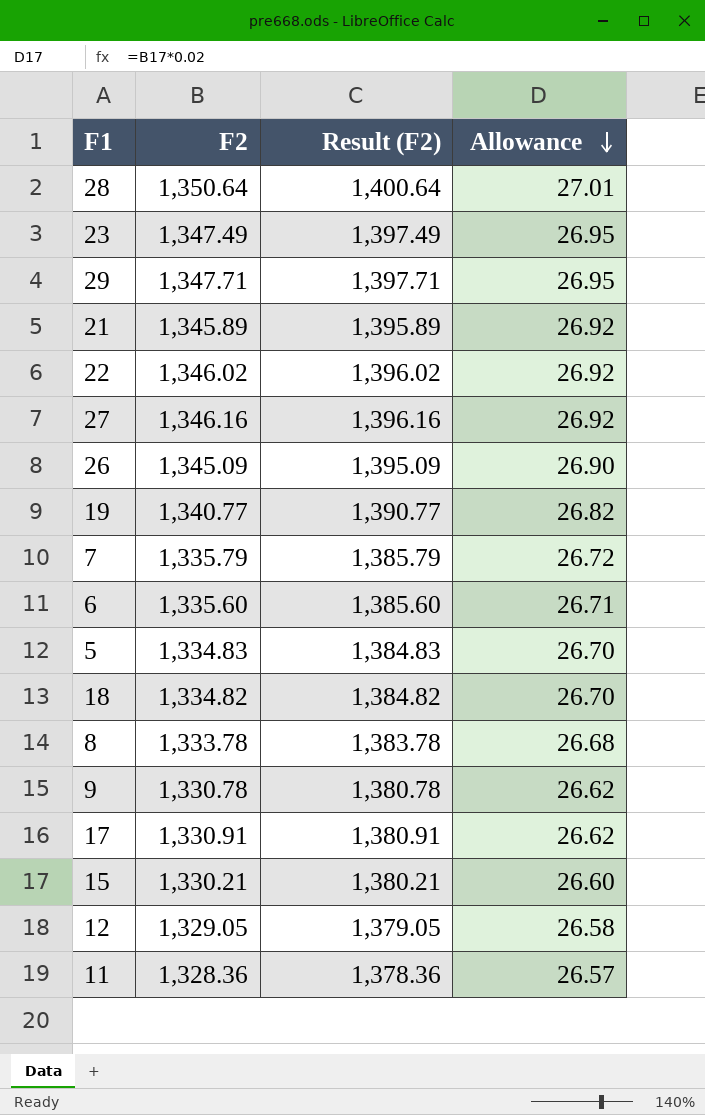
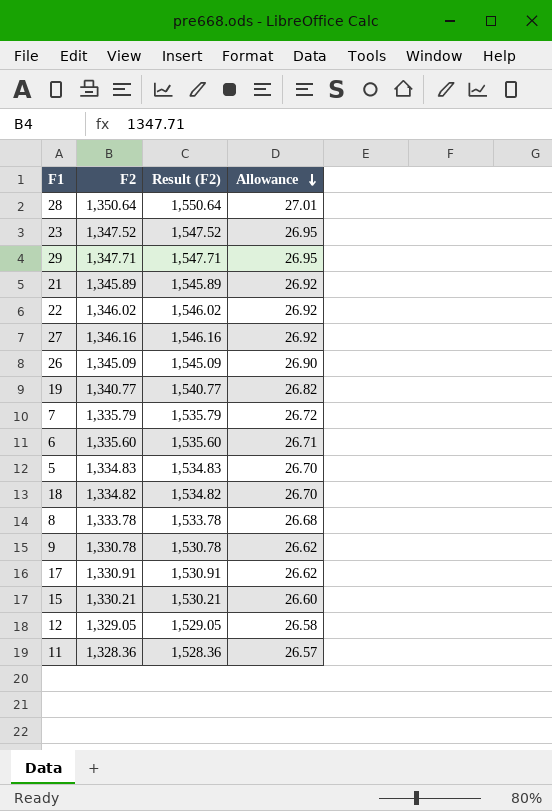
column Result (F2) | formula: [F2] + 50 -> [F2] + 200
23 | F2: 1,347.49 -> 1,347.52

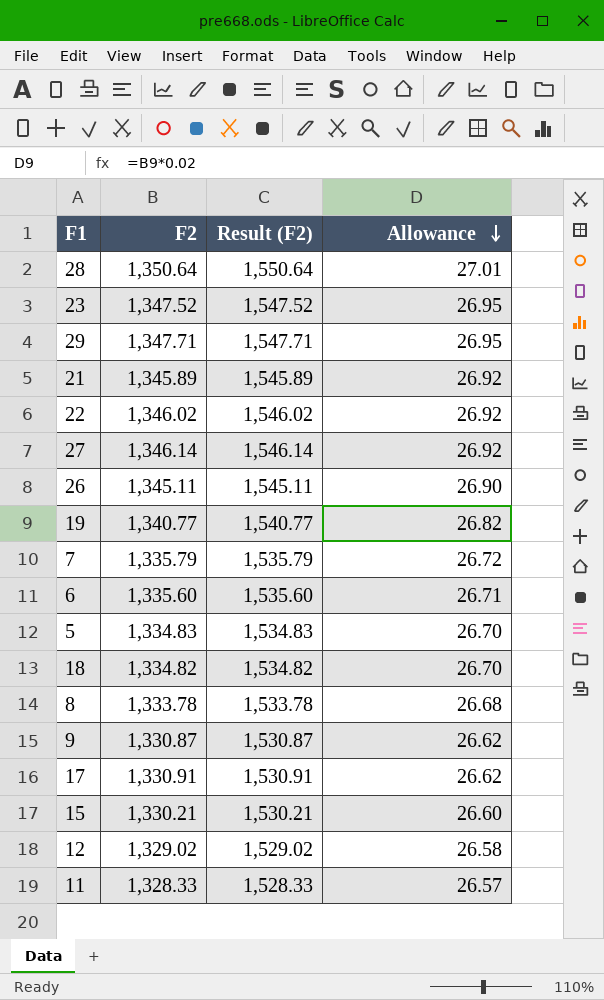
27 | F2: 1,346.16 -> 1,346.14
27 | Result (F2): 1,546.16 -> 1,546.14
26 | F2: 1,345.09 -> 1,345.11
26 | Result (F2): 1,545.09 -> 1,545.11
9 | F2: 1,330.78 -> 1,330.87
9 | Result (F2): 1,530.78 -> 1,530.87
12 | F2: 1,329.05 -> 1,329.02
12 | Result (F2): 1,529.05 -> 1,529.02
11 | F2: 1,328.36 -> 1,328.33
11 | Result (F2): 1,528.36 -> 1,528.33

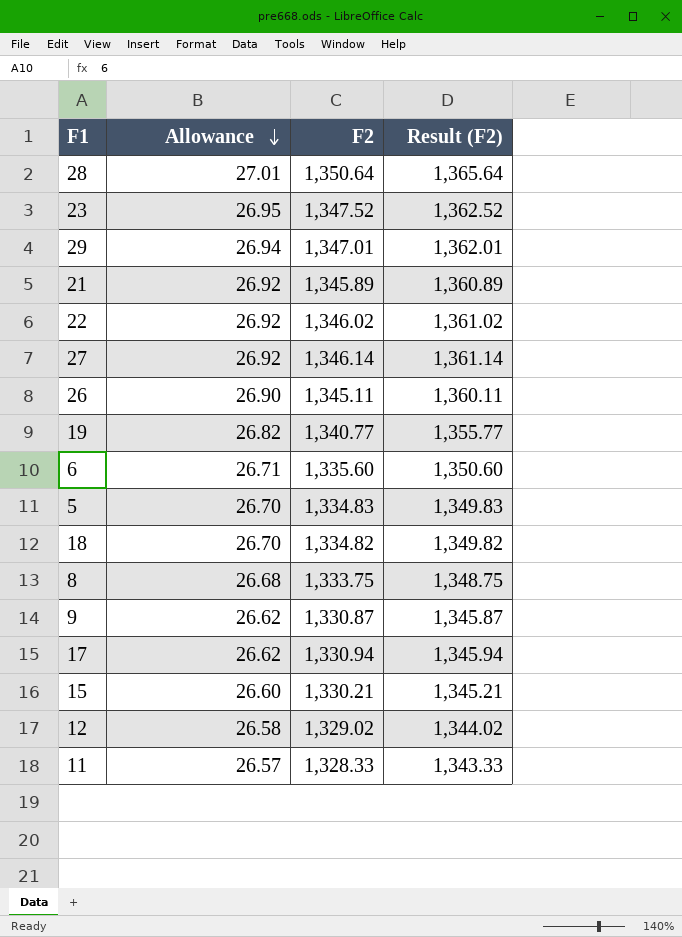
column Allowance | position: 4 -> 2
column Result (F2) | formula: [F2] + 200 -> [F2] + 15
row 7: 1,335.79 | 1,535.79 | 26.72 -> none
29 | Allowance: 26.95 -> 26.94
29 | F2: 1,347.71 -> 1,347.01
8 | F2: 1,333.78 -> 1,333.75
17 | F2: 1,330.91 -> 1,330.94

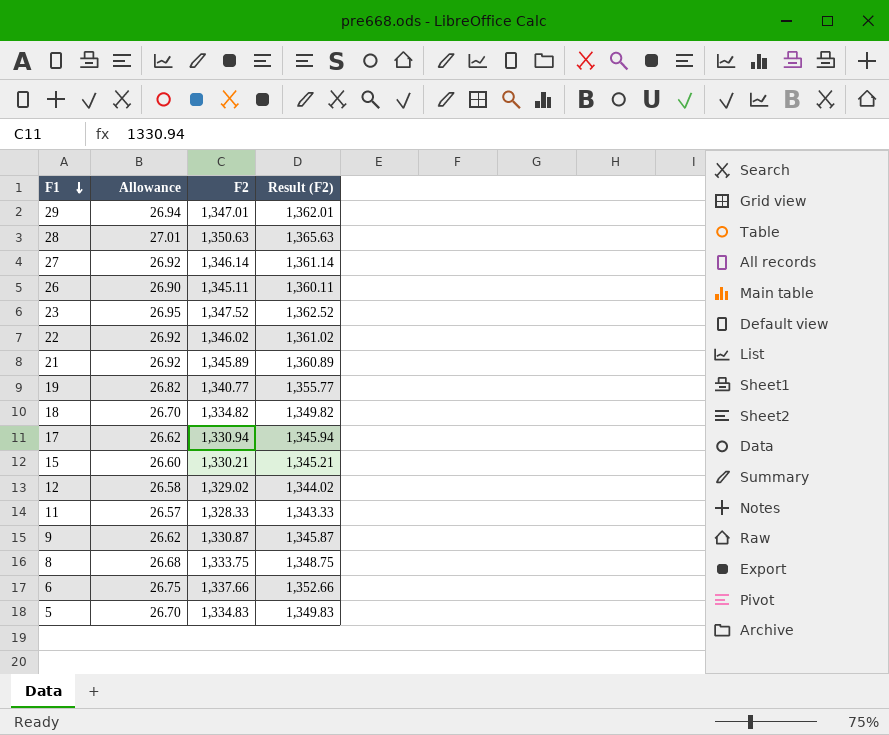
row order: Allowance descending -> F1 descending
28 | F2: 1,350.64 -> 1,350.63
28 | Result (F2): 1,365.64 -> 1,365.63
6 | Allowance: 26.71 -> 26.75
6 | F2: 1,335.60 -> 1,337.66
6 | Result (F2): 1,350.60 -> 1,352.66

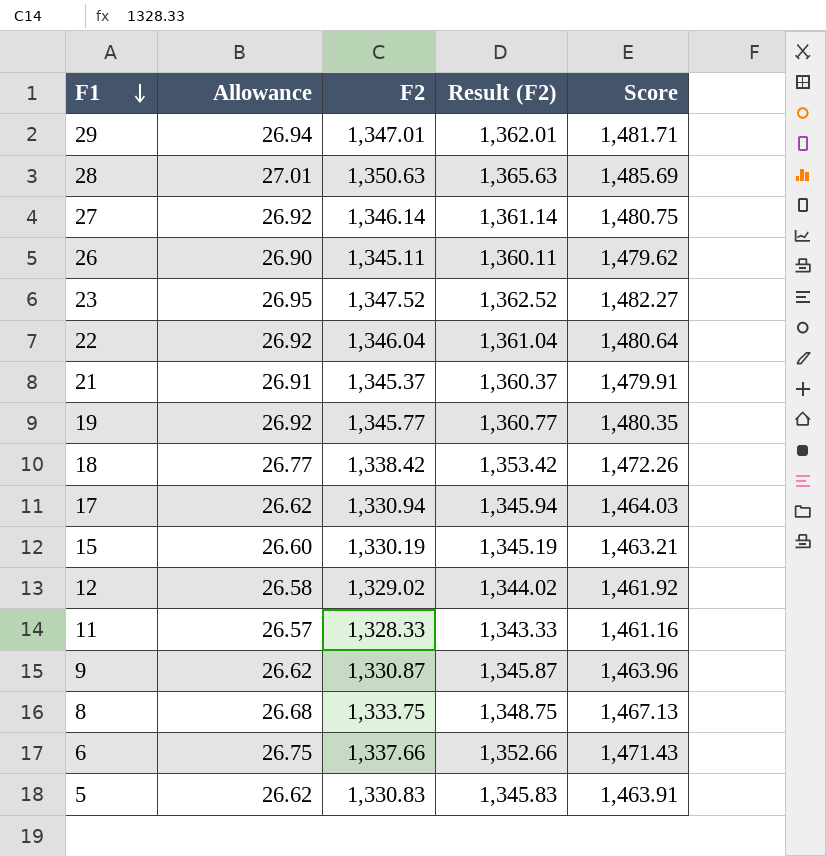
column Score | formula: none -> [F2] * 1.1
22 | F2: 1,346.02 -> 1,346.04
22 | Result (F2): 1,361.02 -> 1,361.04
21 | Allowance: 26.92 -> 26.91
21 | F2: 1,345.89 -> 1,345.37
21 | Result (F2): 1,360.89 -> 1,360.37
19 | Allowance: 26.82 -> 26.92
19 | F2: 1,340.77 -> 1,345.77
19 | Result (F2): 1,355.77 -> 1,360.77
18 | Allowance: 26.70 -> 26.77
18 | F2: 1,334.82 -> 1,338.42
18 | Result (F2): 1,349.82 -> 1,353.42
15 | F2: 1,330.21 -> 1,330.19
15 | Result (F2): 1,345.21 -> 1,345.19
5 | Allowance: 26.70 -> 26.62
5 | F2: 1,334.83 -> 1,330.83
5 | Result (F2): 1,349.83 -> 1,345.83

